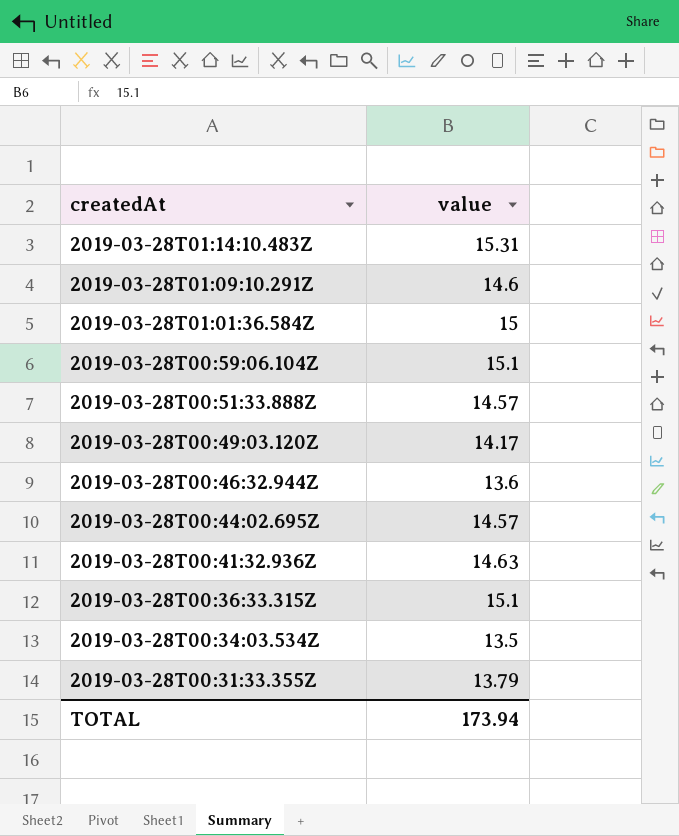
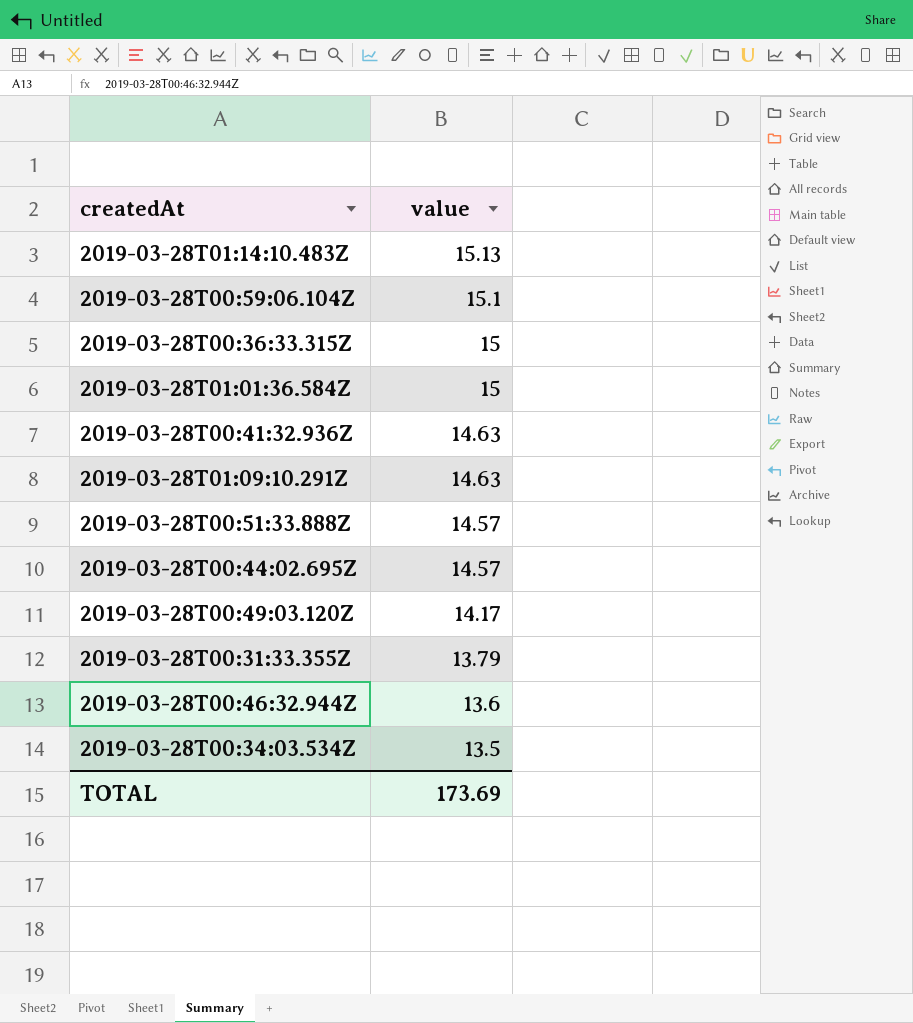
row order: createdAt descending -> value descending
2019-03-28T01:14:10.483Z | value: 15.31 -> 15.13
2019-03-28T00:36:33.315Z | value: 15.1 -> 15
2019-03-28T01:09:10.291Z | value: 14.6 -> 14.63
TOTAL | value: 173.94 -> 173.69

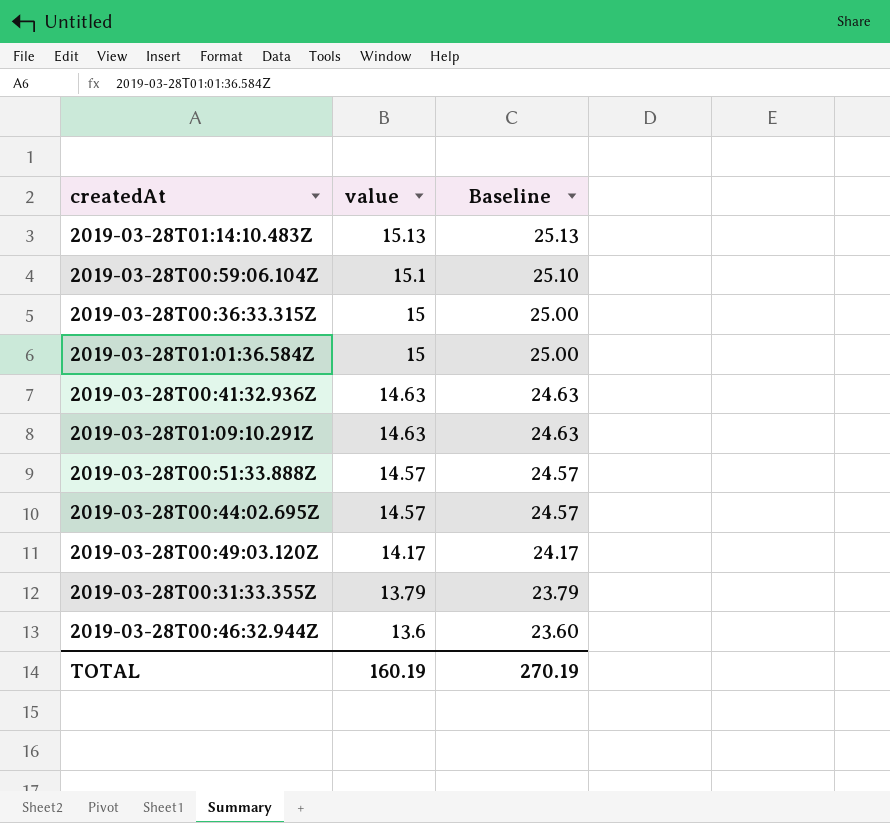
column Baseline | formula: none -> [value] + 10
row 2019-03-28T00:34:03.534Z: 13.5 -> none
TOTAL | value: 173.69 -> 160.19

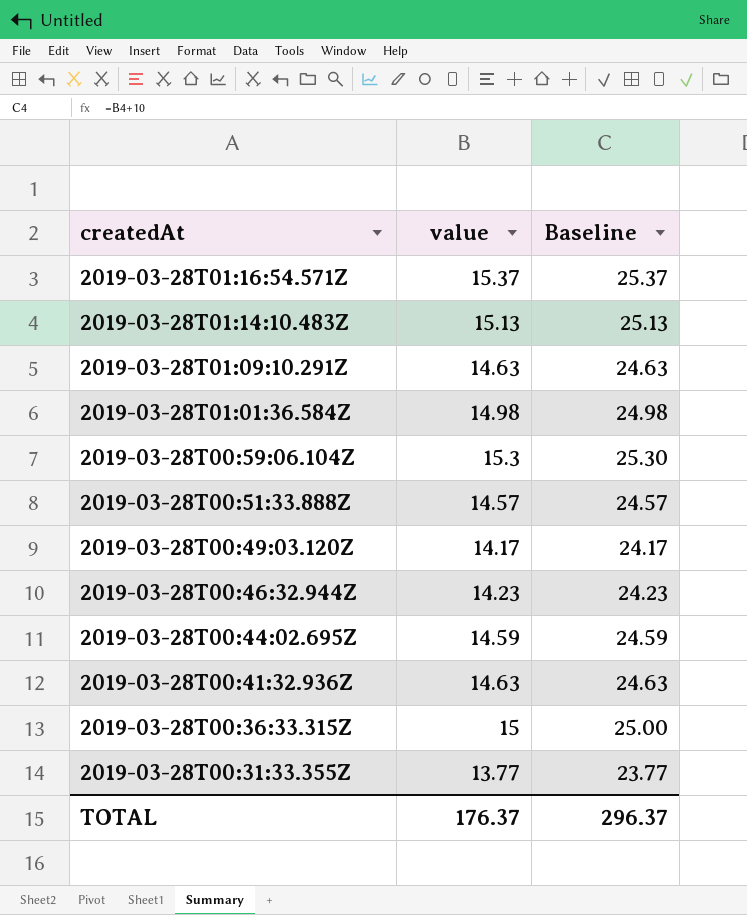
row order: value descending -> createdAt descending
row 2019-03-28T01:16:54.571Z: none -> 15.37 | 25.37
2019-03-28T01:01:36.584Z | value: 15 -> 14.98
2019-03-28T01:01:36.584Z | Baseline: 25.00 -> 24.98
2019-03-28T00:59:06.104Z | value: 15.1 -> 15.3
2019-03-28T00:59:06.104Z | Baseline: 25.10 -> 25.30
2019-03-28T00:46:32.944Z | value: 13.6 -> 14.23
2019-03-28T00:46:32.944Z | Baseline: 23.60 -> 24.23
2019-03-28T00:44:02.695Z | value: 14.57 -> 14.59
2019-03-28T00:44:02.695Z | Baseline: 24.57 -> 24.59
2019-03-28T00:31:33.355Z | value: 13.79 -> 13.77
2019-03-28T00:31:33.355Z | Baseline: 23.79 -> 23.77
TOTAL | value: 160.19 -> 176.37
TOTAL | Baseline: 270.19 -> 296.37

